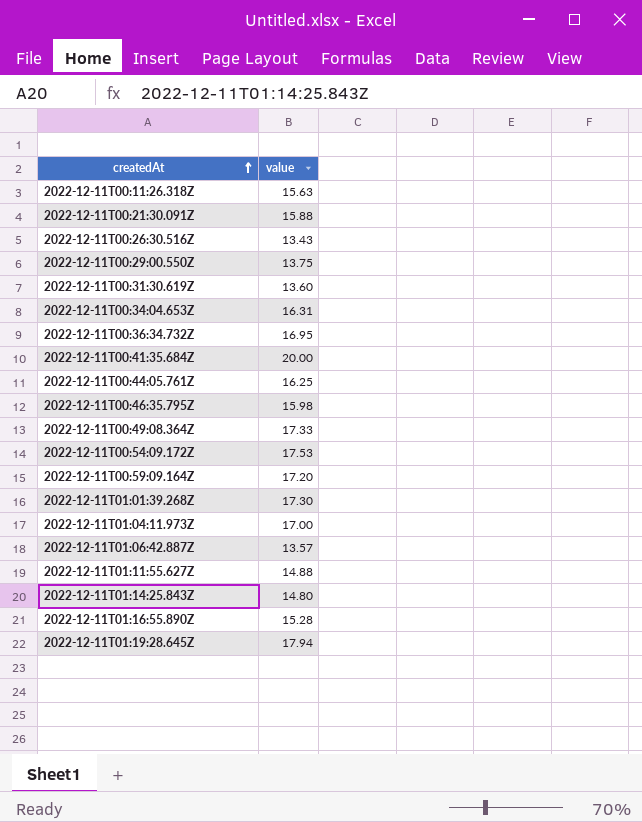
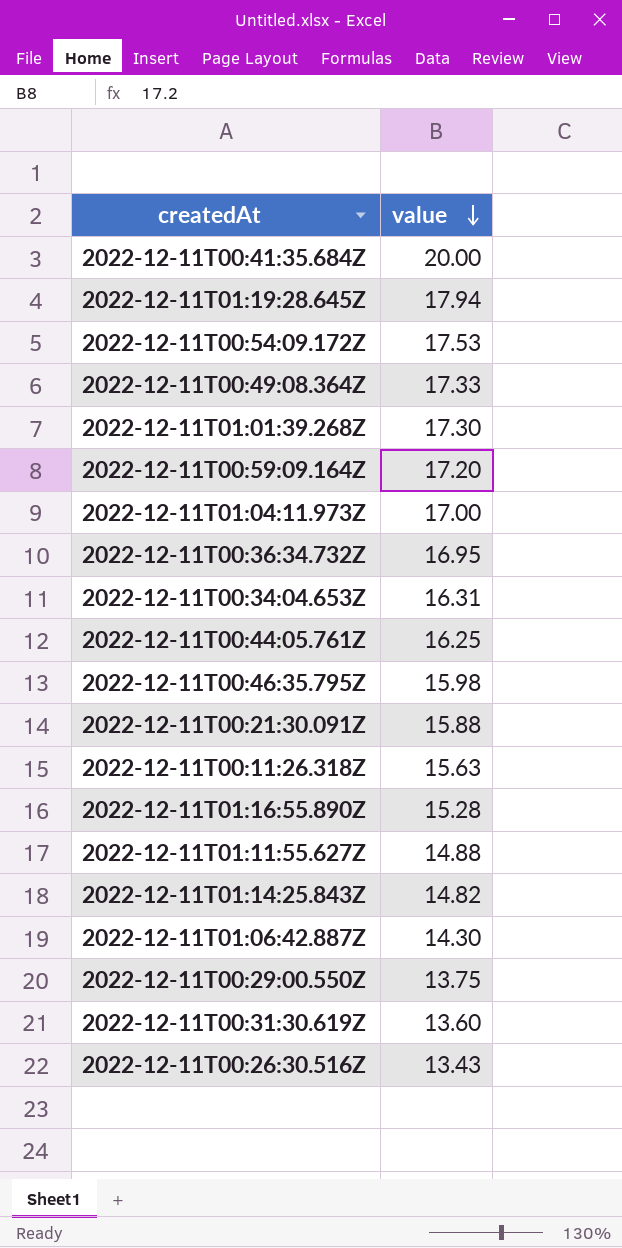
row order: createdAt ascending -> value descending
2022-12-11T01:14:25.843Z | value: 14.80 -> 14.82
2022-12-11T01:06:42.887Z | value: 13.57 -> 14.30

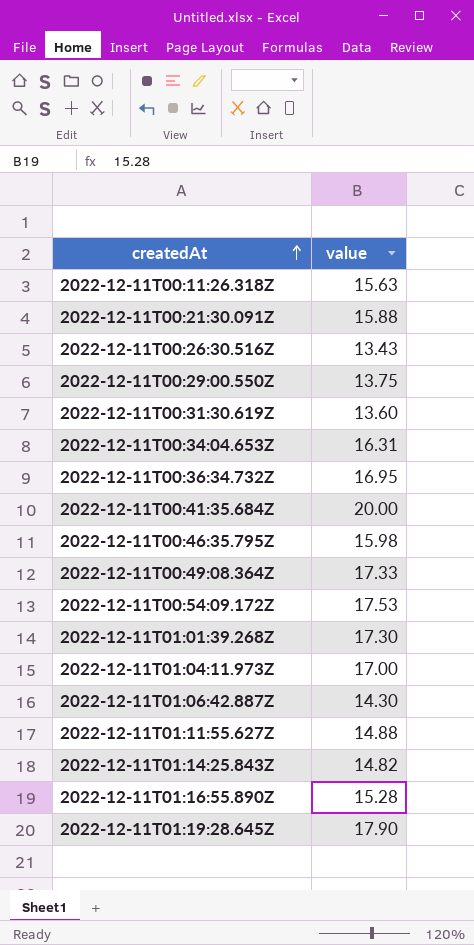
row order: value descending -> createdAt ascending
row 2022-12-11T00:59:09.164Z: 17.20 -> none
row 2022-12-11T00:44:05.761Z: 16.25 -> none
2022-12-11T01:19:28.645Z | value: 17.94 -> 17.90

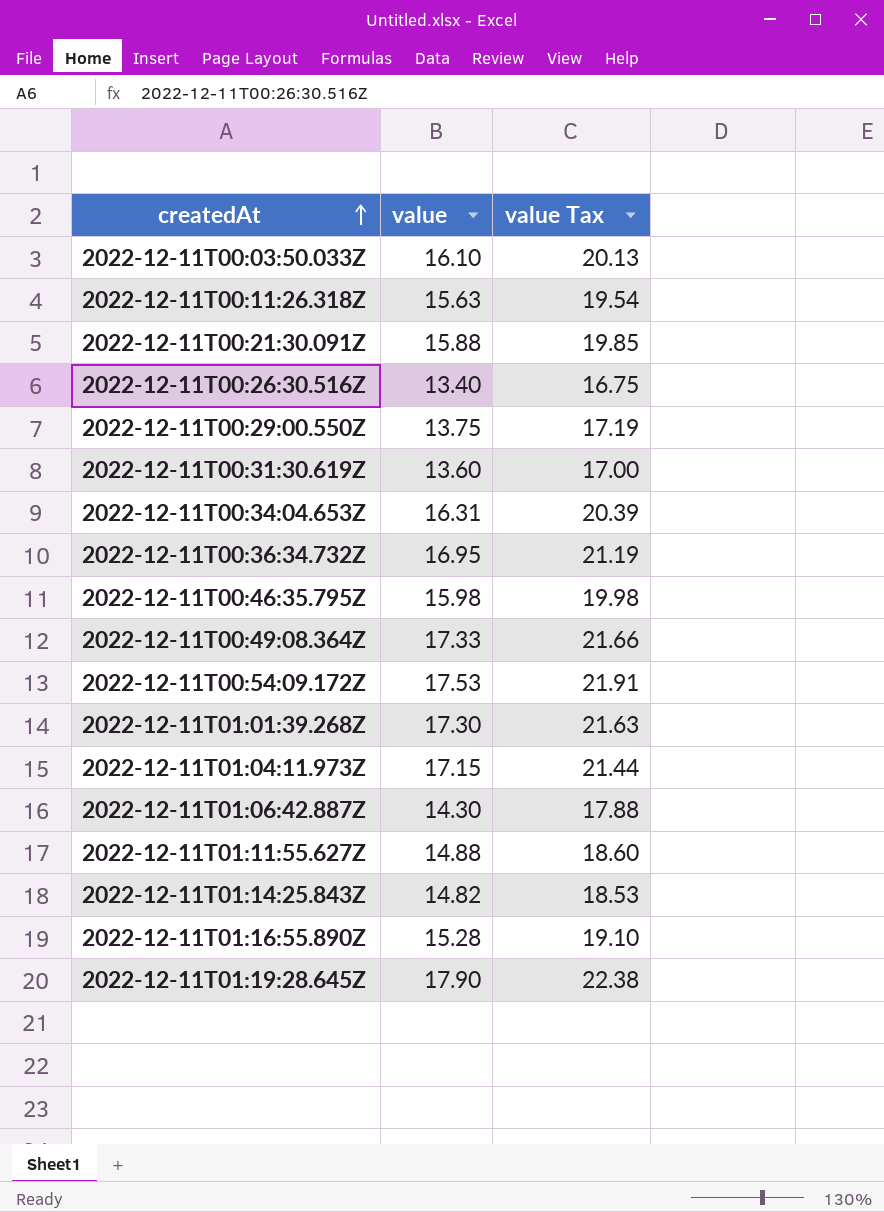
column value Tax | formula: none -> [value] * 1.25
row 2022-12-11T00:41:35.684Z: 20.00 -> none
row 2022-12-11T00:03:50.033Z: none -> 16.10 | 20.13
2022-12-11T00:26:30.516Z | value: 13.43 -> 13.40
2022-12-11T01:04:11.973Z | value: 17.00 -> 17.15

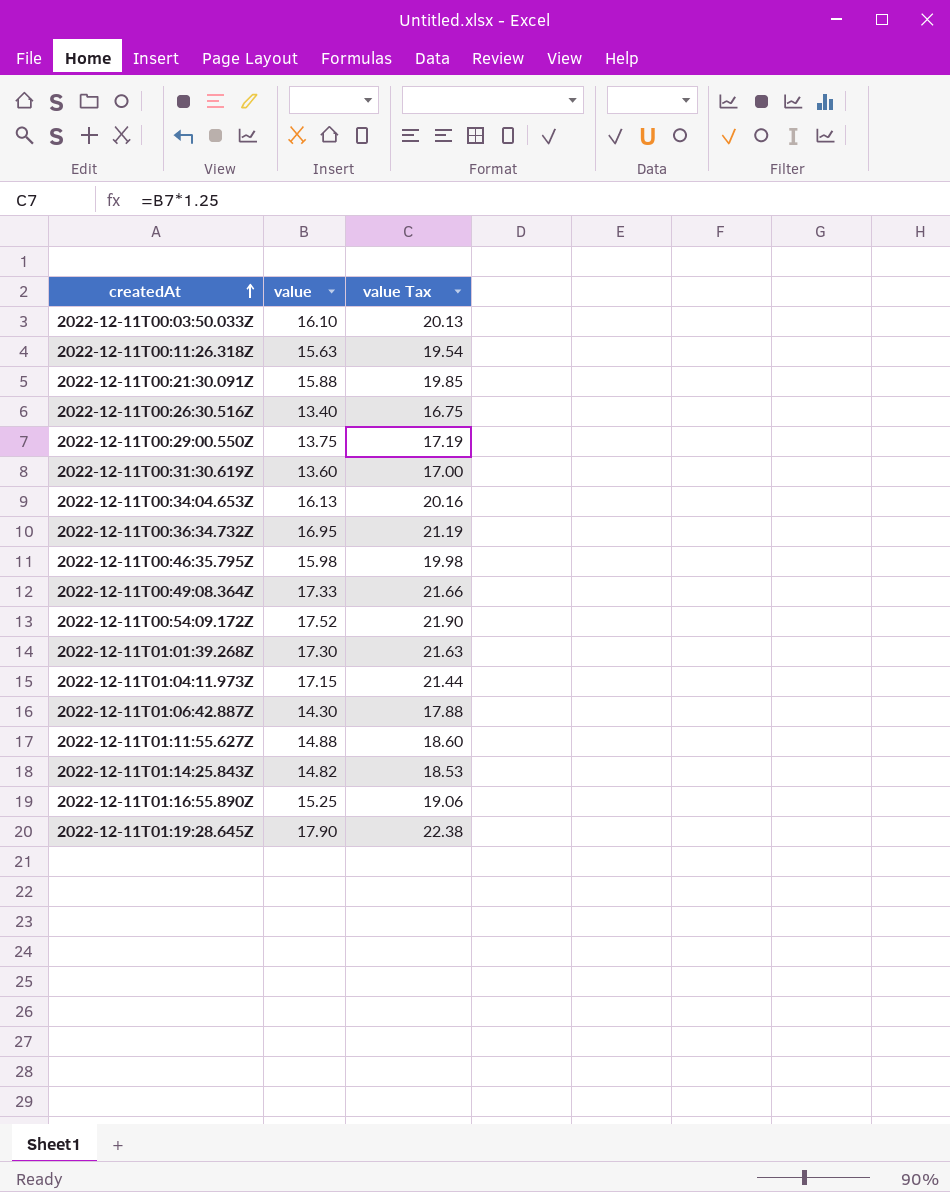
2022-12-11T00:34:04.653Z | value: 16.31 -> 16.13
2022-12-11T00:34:04.653Z | value Tax: 20.39 -> 20.16
2022-12-11T00:54:09.172Z | value: 17.53 -> 17.52
2022-12-11T00:54:09.172Z | value Tax: 21.91 -> 21.90
2022-12-11T01:16:55.890Z | value: 15.28 -> 15.25
2022-12-11T01:16:55.890Z | value Tax: 19.10 -> 19.06

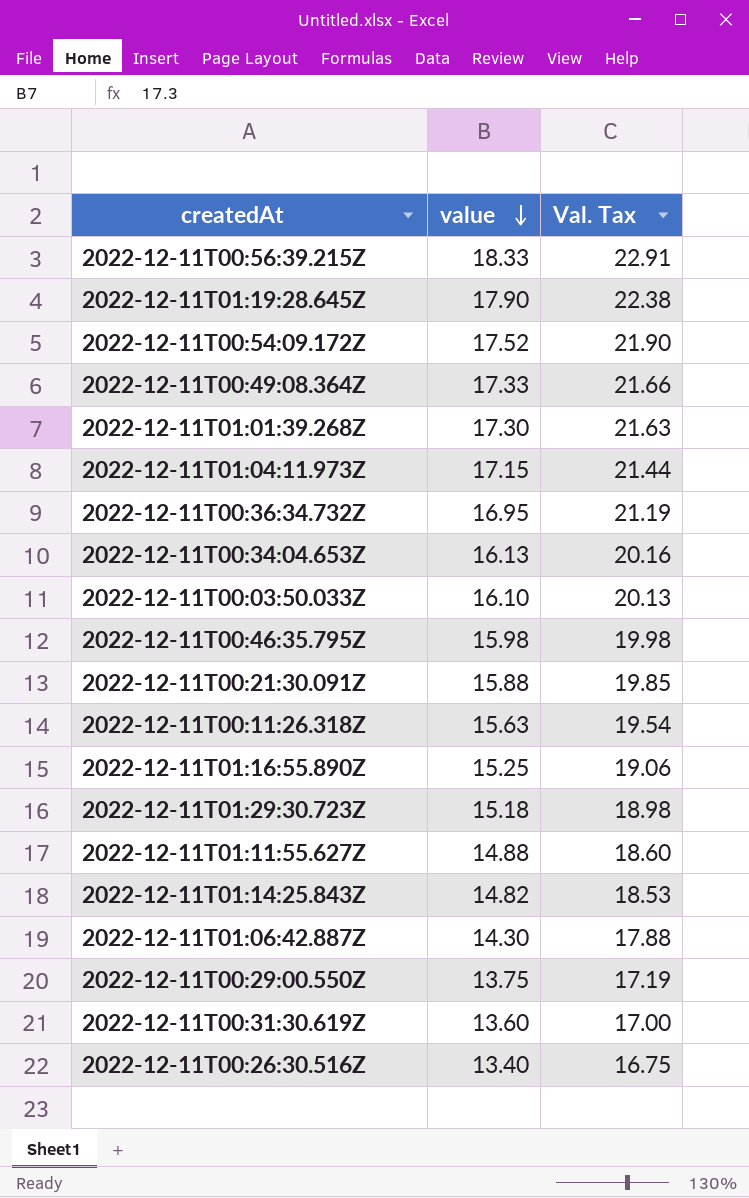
row order: createdAt ascending -> value descending
column name: value Tax -> Val. Tax
row 2022-12-11T00:56:39.215Z: none -> 18.33 | 22.91
row 2022-12-11T01:29:30.723Z: none -> 15.18 | 18.98

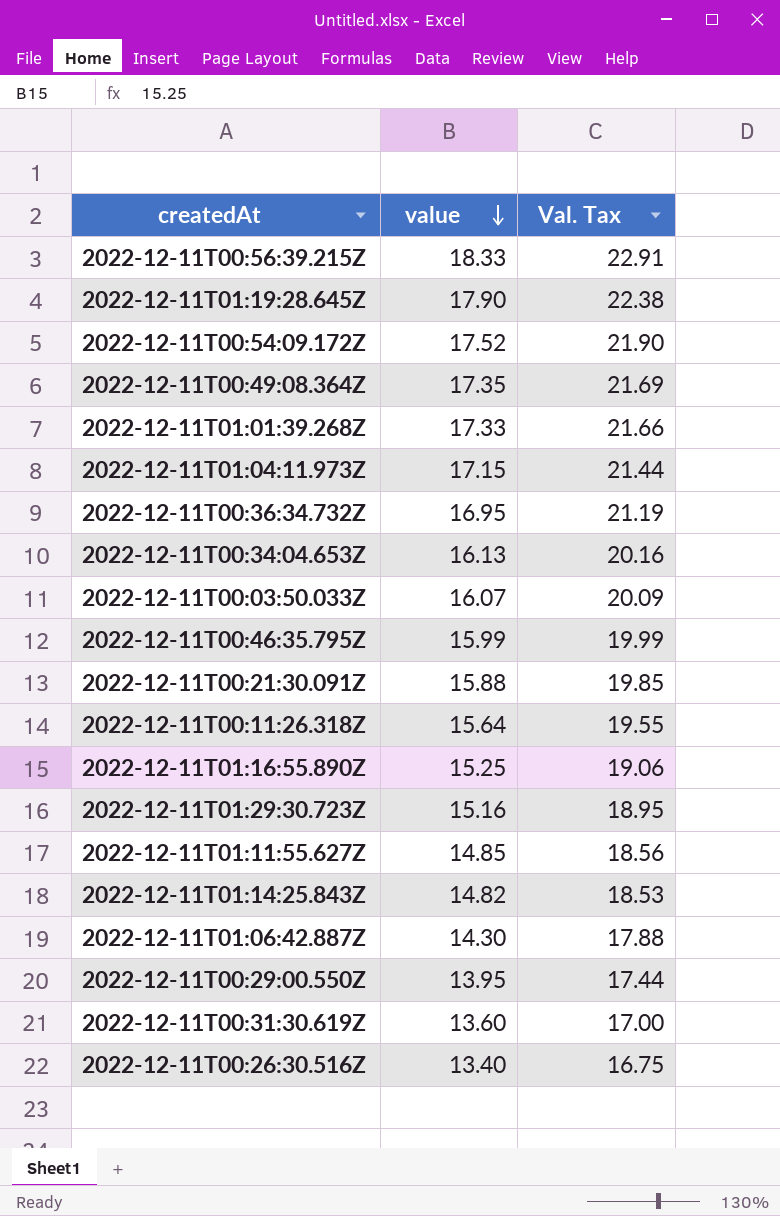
2022-12-11T00:49:08.364Z | value: 17.33 -> 17.35
2022-12-11T00:49:08.364Z | Val. Tax: 21.66 -> 21.69
2022-12-11T01:01:39.268Z | value: 17.30 -> 17.33
2022-12-11T01:01:39.268Z | Val. Tax: 21.63 -> 21.66
2022-12-11T00:03:50.033Z | value: 16.10 -> 16.07
2022-12-11T00:03:50.033Z | Val. Tax: 20.13 -> 20.09
2022-12-11T00:46:35.795Z | value: 15.98 -> 15.99
2022-12-11T00:46:35.795Z | Val. Tax: 19.98 -> 19.99
2022-12-11T00:11:26.318Z | value: 15.63 -> 15.64
2022-12-11T00:11:26.318Z | Val. Tax: 19.54 -> 19.55
2022-12-11T01:29:30.723Z | value: 15.18 -> 15.16
2022-12-11T01:29:30.723Z | Val. Tax: 18.98 -> 18.95
2022-12-11T01:11:55.627Z | value: 14.88 -> 14.85
2022-12-11T01:11:55.627Z | Val. Tax: 18.60 -> 18.56
2022-12-11T00:29:00.550Z | value: 13.75 -> 13.95
2022-12-11T00:29:00.550Z | Val. Tax: 17.19 -> 17.44

